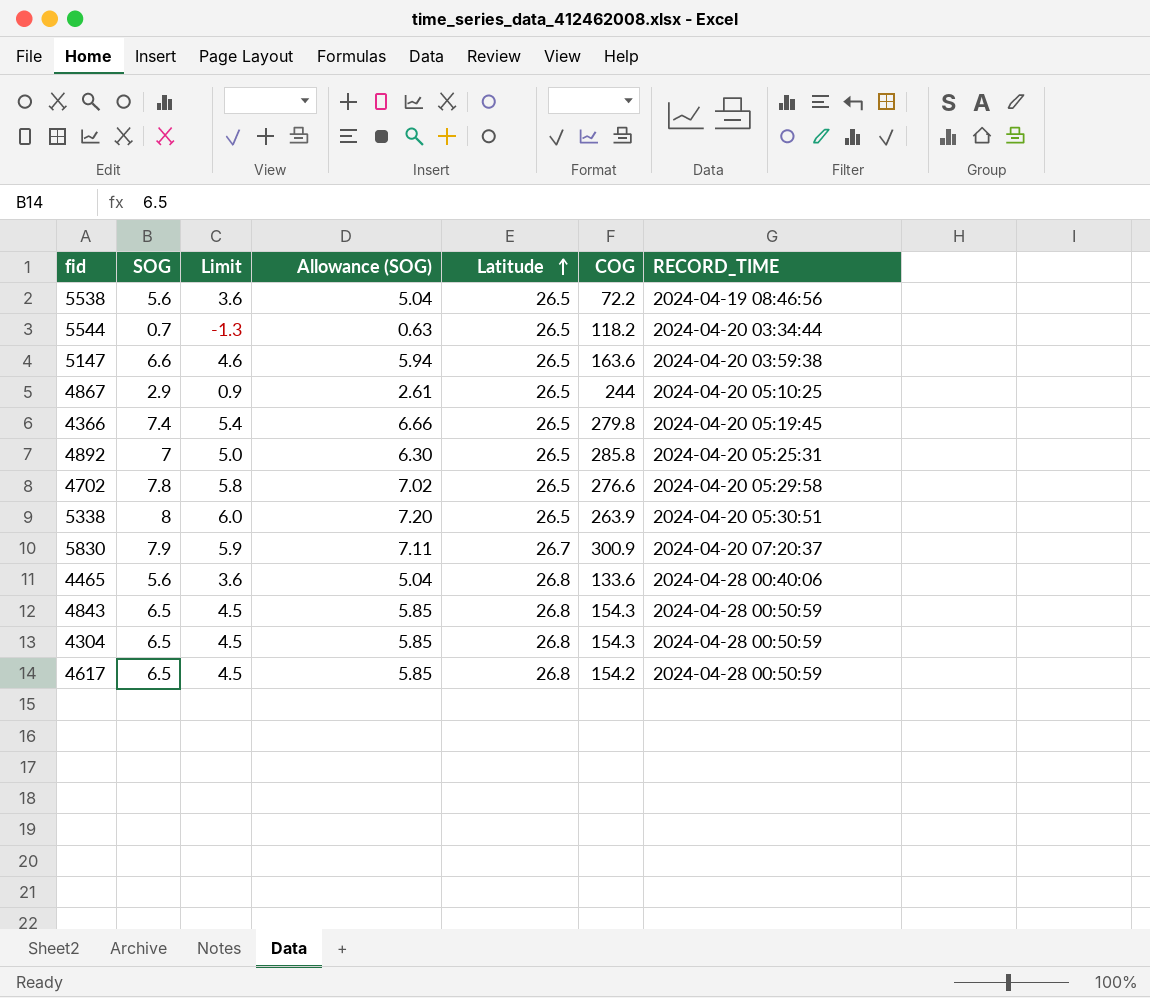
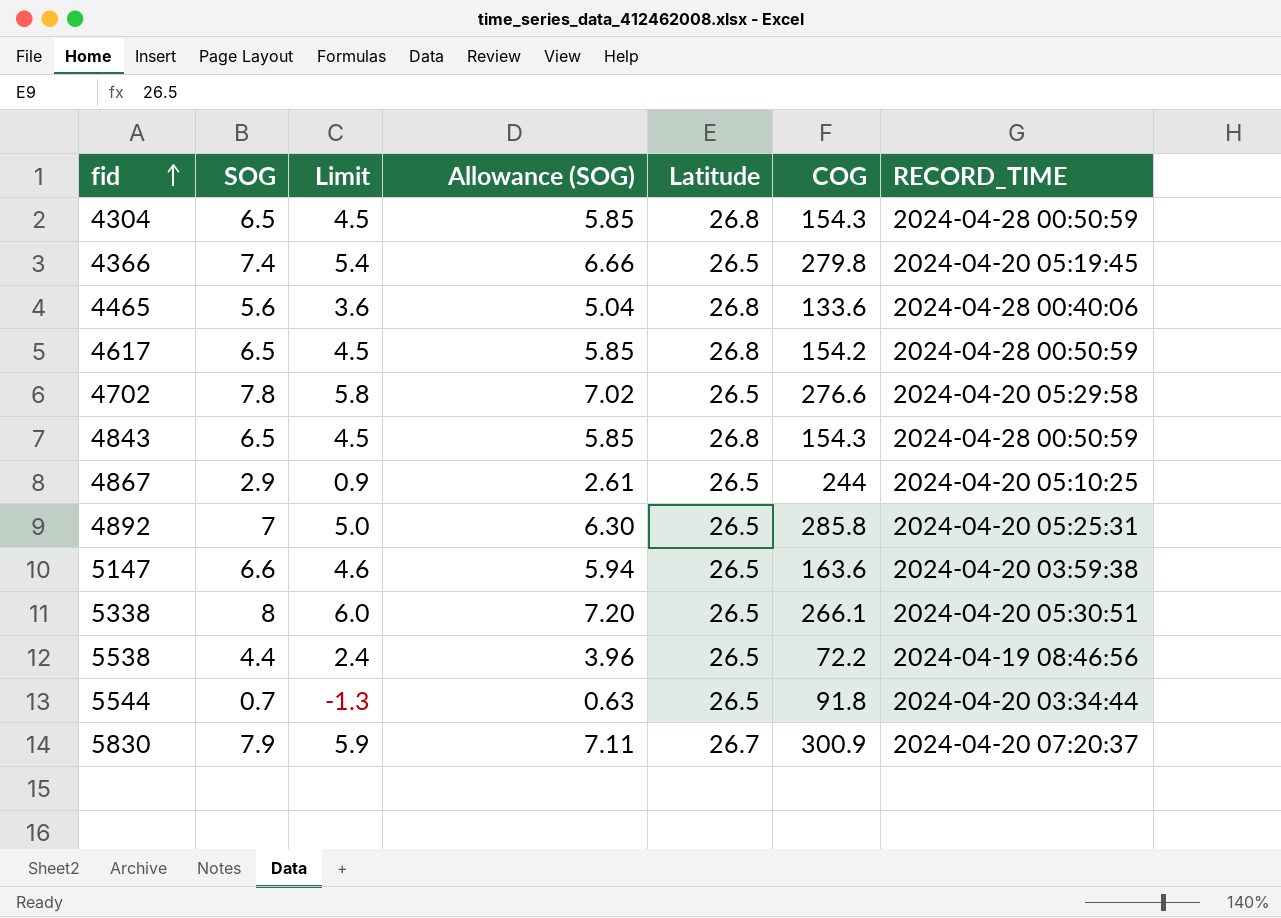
row order: Latitude ascending -> fid ascending
5338 | COG: 263.9 -> 266.1
5538 | SOG: 5.6 -> 4.4
5538 | Limit: 3.6 -> 2.4
5538 | Allowance (SOG): 5.04 -> 3.96
5544 | COG: 118.2 -> 91.8

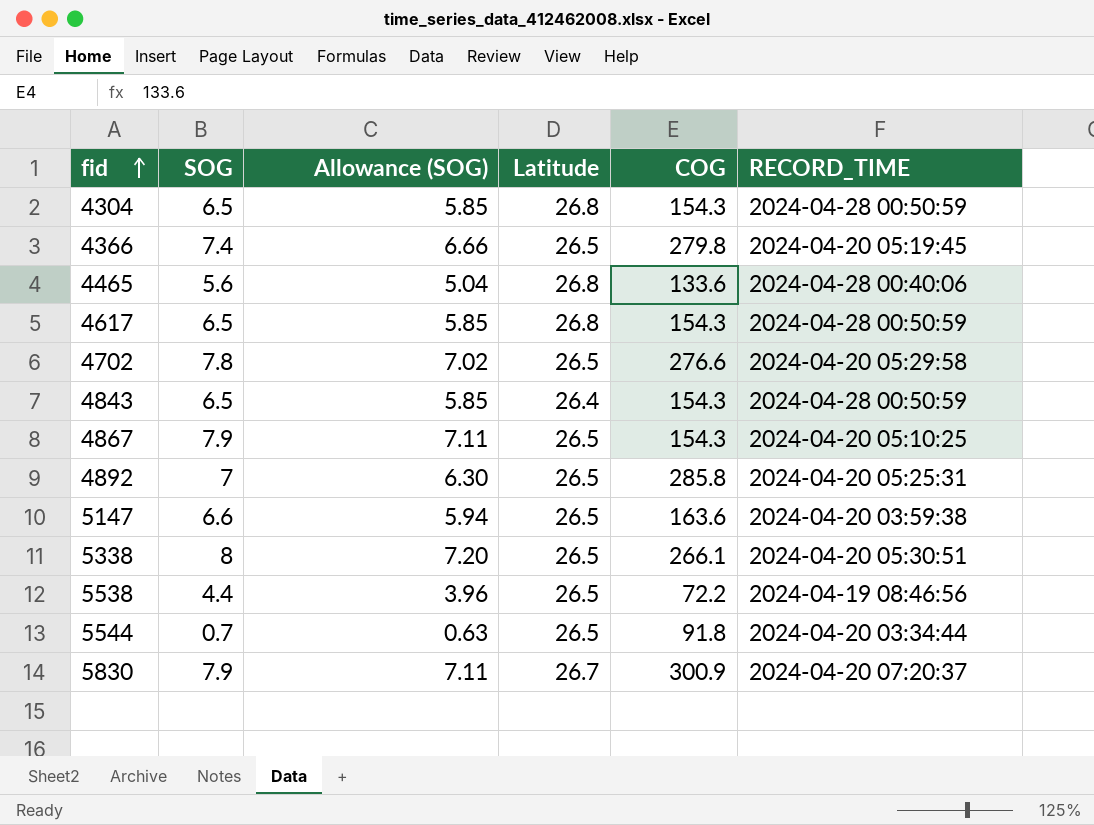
column Limit | formula: [SOG] - 2 -> none
4617 | COG: 154.2 -> 154.3
4843 | Latitude: 26.8 -> 26.4
4867 | SOG: 2.9 -> 7.9
4867 | Allowance (SOG): 2.61 -> 7.11
4867 | COG: 244 -> 154.3

